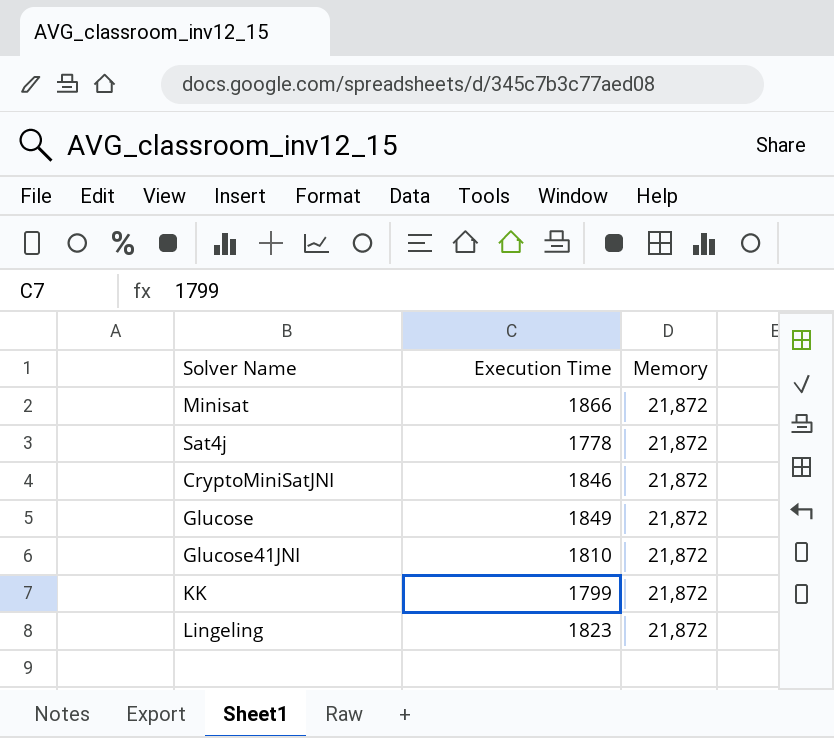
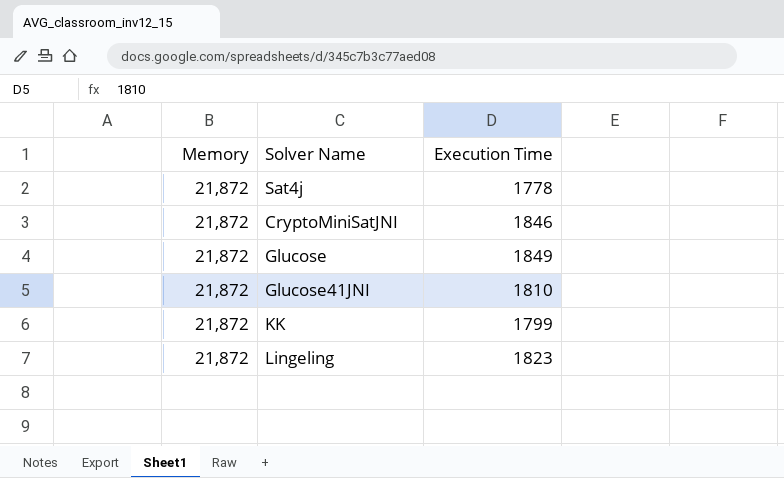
column Memory | position: 3 -> 1
row Minisat: 1866 | 21,872 -> none

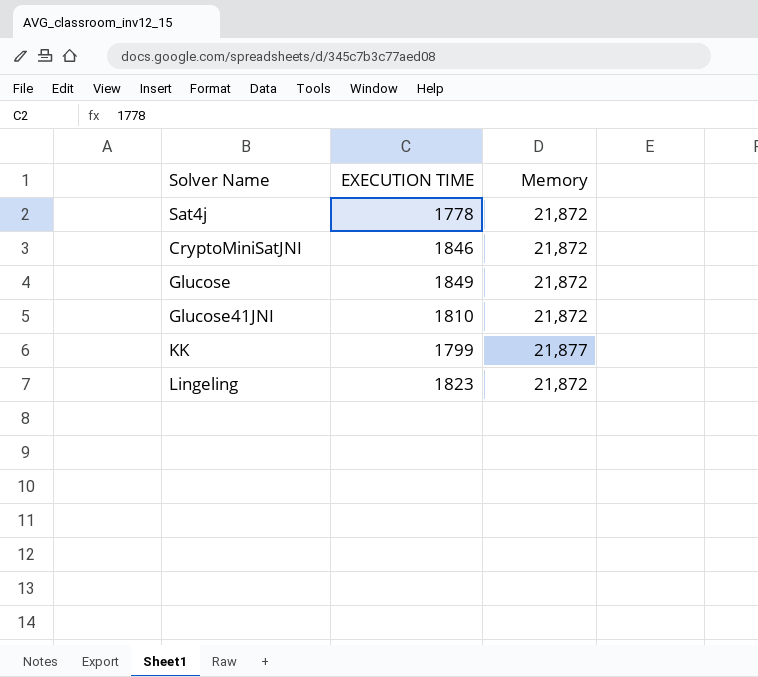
column name: Execution Time -> EXECUTION TIME
column Memory | position: 1 -> 3
KK | Memory: 21,872 -> 21,877

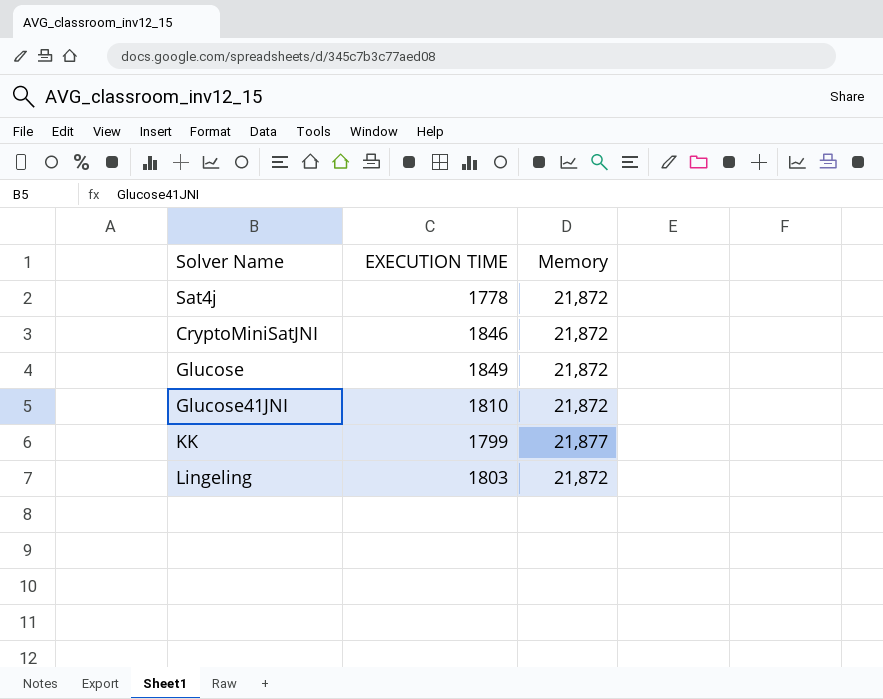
Lingeling | EXECUTION TIME: 1823 -> 1803

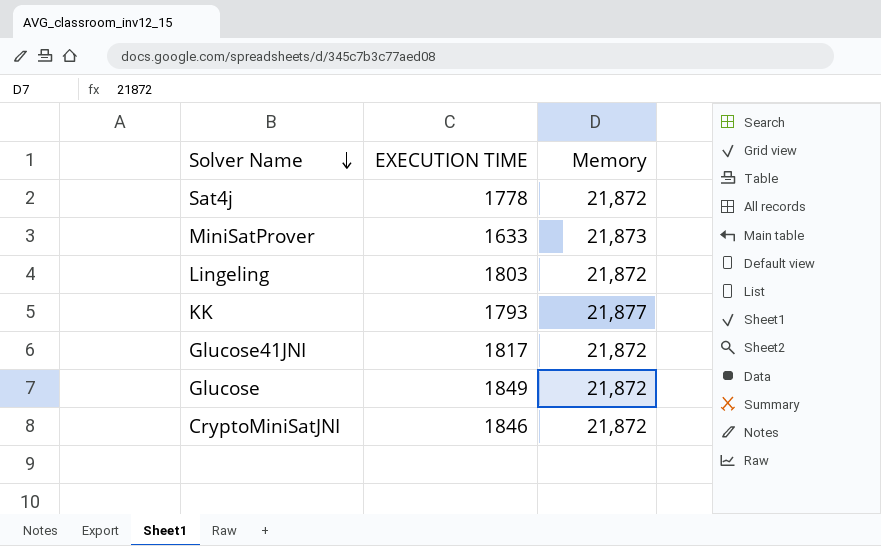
row order: none -> Solver Name descending
row MiniSatProver: none -> 1633 | 21,873
KK | EXECUTION TIME: 1799 -> 1793
Glucose41JNI | EXECUTION TIME: 1810 -> 1817

